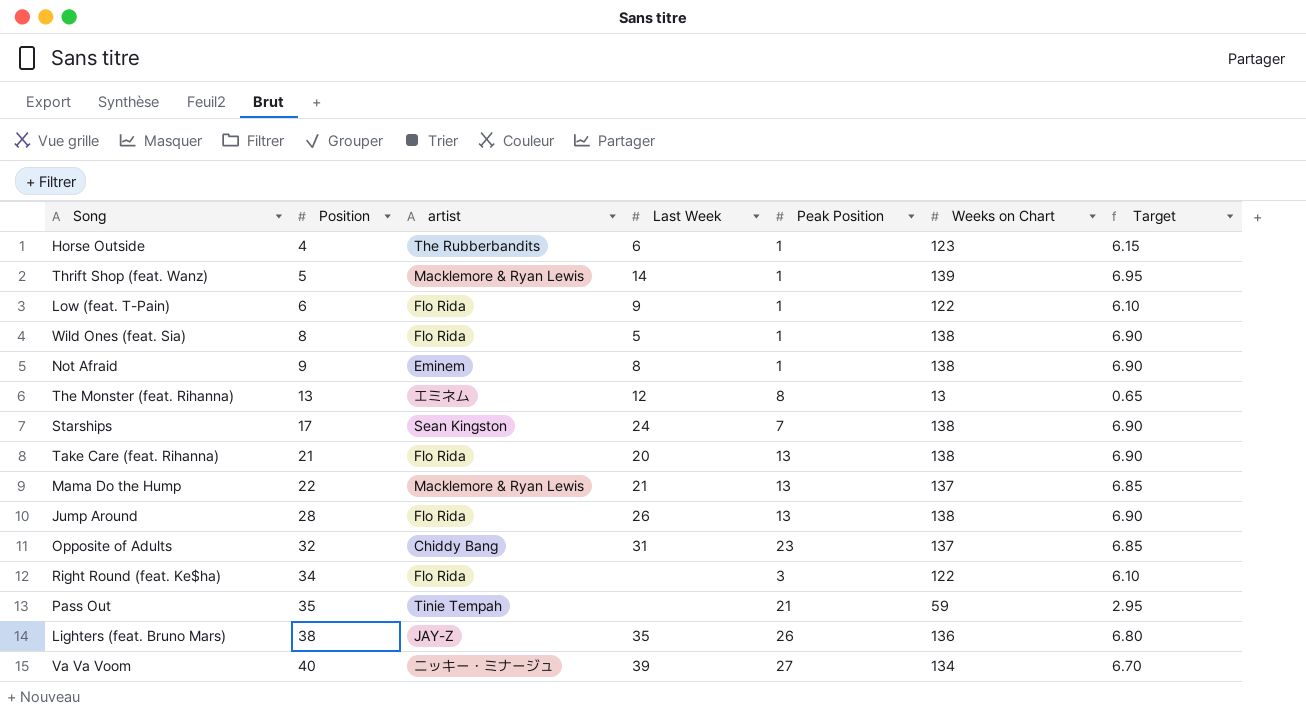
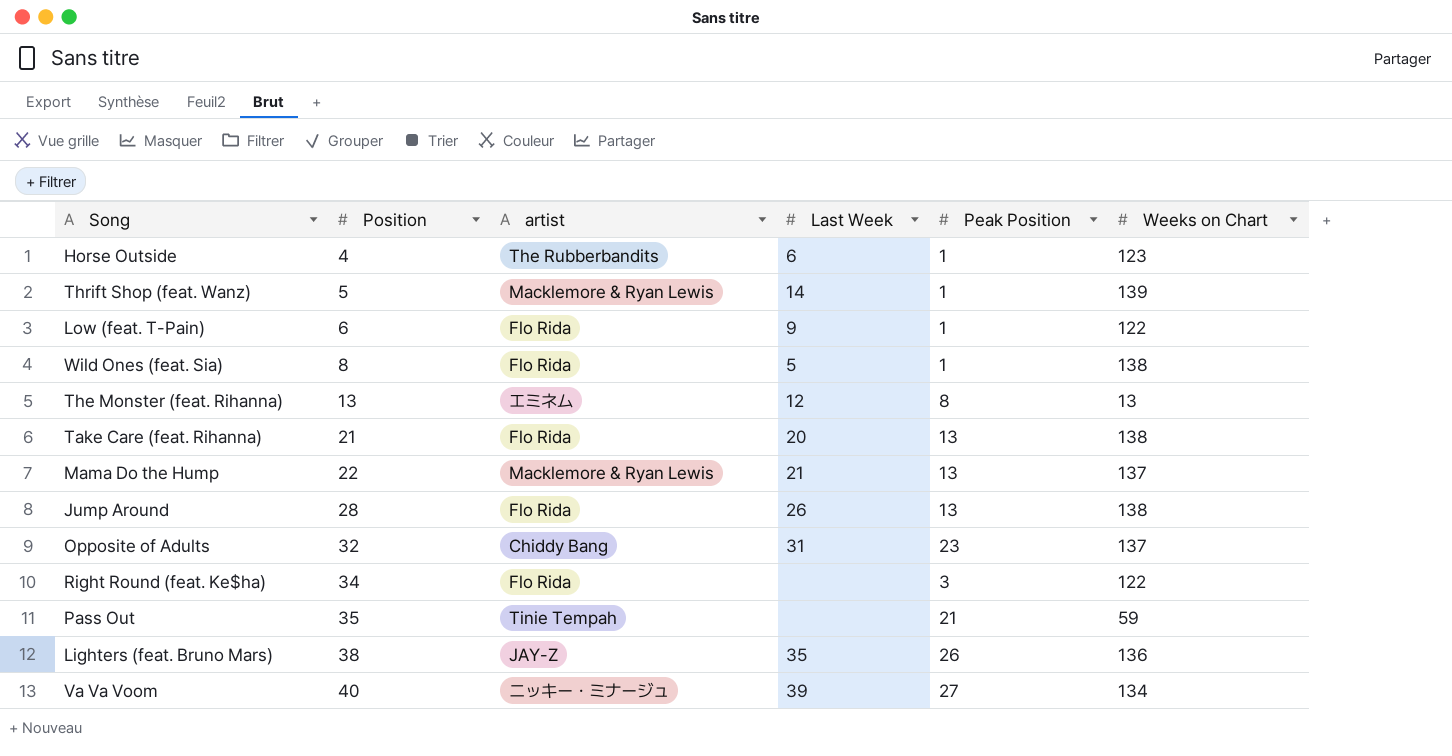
column Target | formula: [Weeks on Chart] * 0.05 -> none
row Not Afraid: 9 | Eminem | 8 | 1 | 138 | 6.90 -> none
row Starships: 17 | Sean Kingston | 24 | 7 | 138 | 6.90 -> none

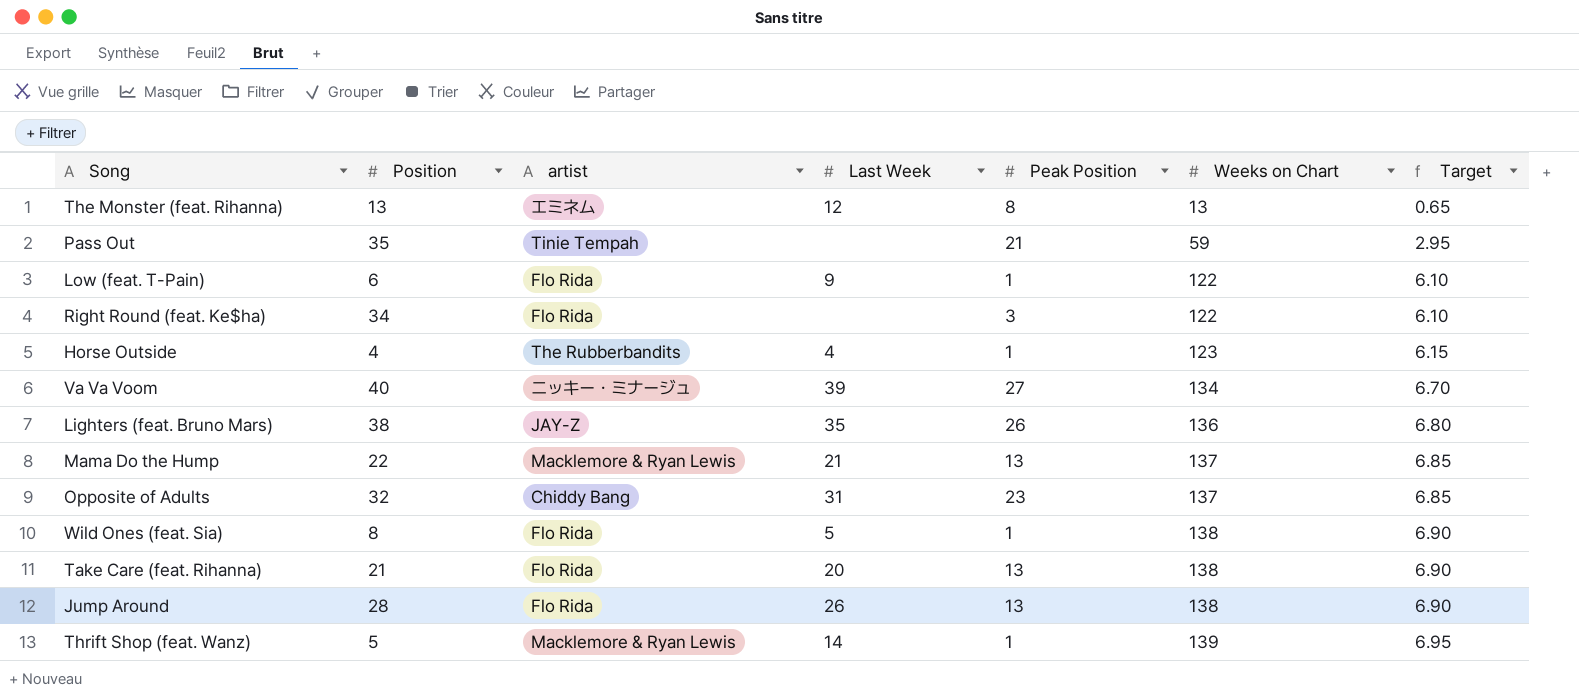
row order: Position ascending -> Weeks on Chart ascending
column Target | formula: none -> [Weeks on Chart] * 0.05
Horse Outside | Last Week: 6 -> 4

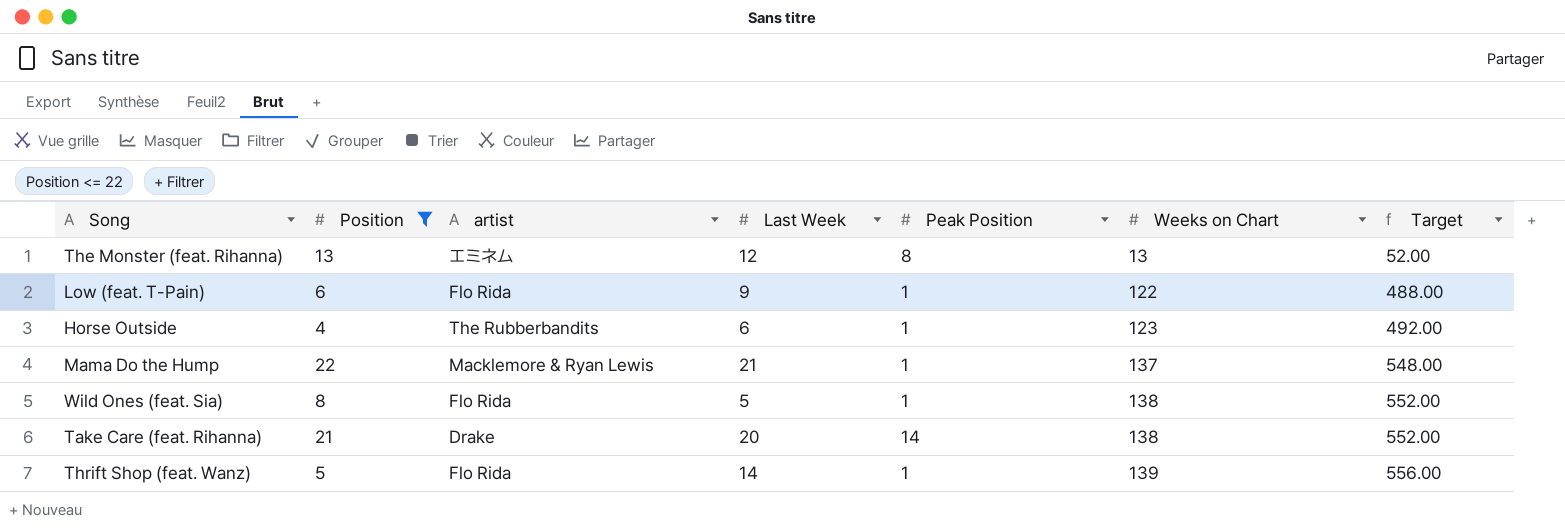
filter: none -> Position <= 22
column Target | formula: [Weeks on Chart] * 0.05 -> [Weeks on Chart] * 4
Horse Outside | Last Week: 4 -> 6
Mama Do the Hump | Peak Position: 13 -> 1
Take Care (feat. Rihanna) | artist: Flo Rida -> Drake
Take Care (feat. Rihanna) | Peak Position: 13 -> 14
Thrift Shop (feat. Wanz) | artist: Macklemore & Ryan Lewis -> Flo Rida

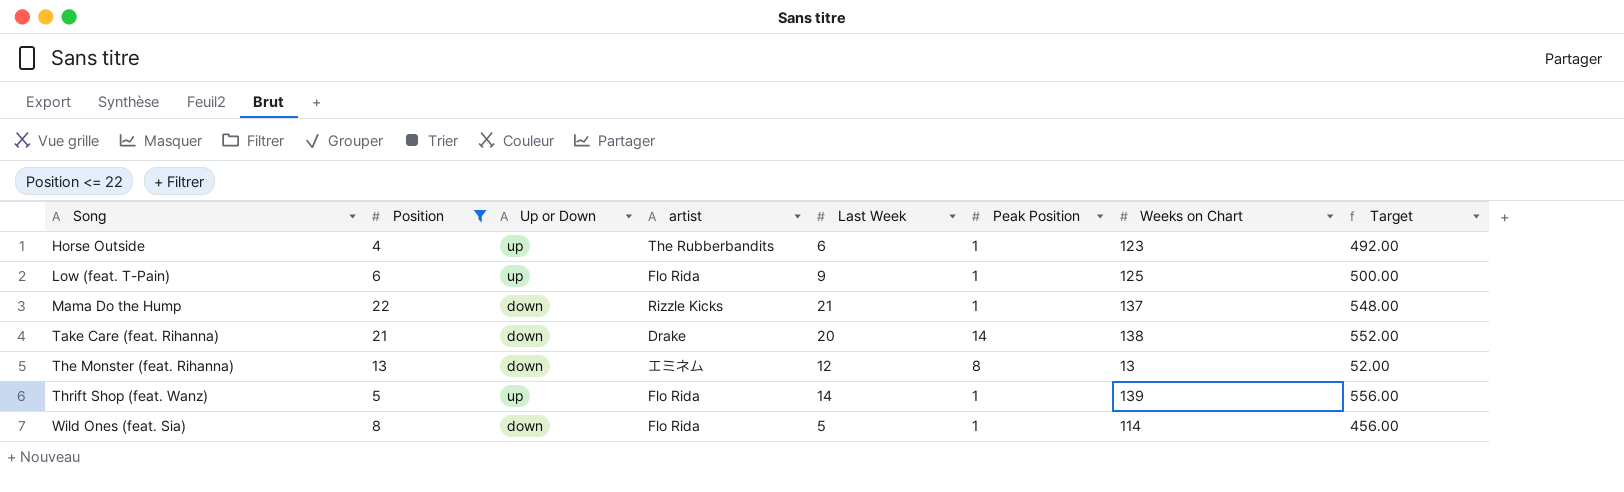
row order: Weeks on Chart ascending -> Song ascending
column Up or Down | position: none -> 3
Low (feat. T-Pain) | Weeks on Chart: 122 -> 125
Low (feat. T-Pain) | Target: 488.00 -> 500.00
Mama Do the Hump | artist: Macklemore & Ryan Lewis -> Rizzle Kicks
Wild Ones (feat. Sia) | Weeks on Chart: 138 -> 114
Wild Ones (feat. Sia) | Target: 552.00 -> 456.00

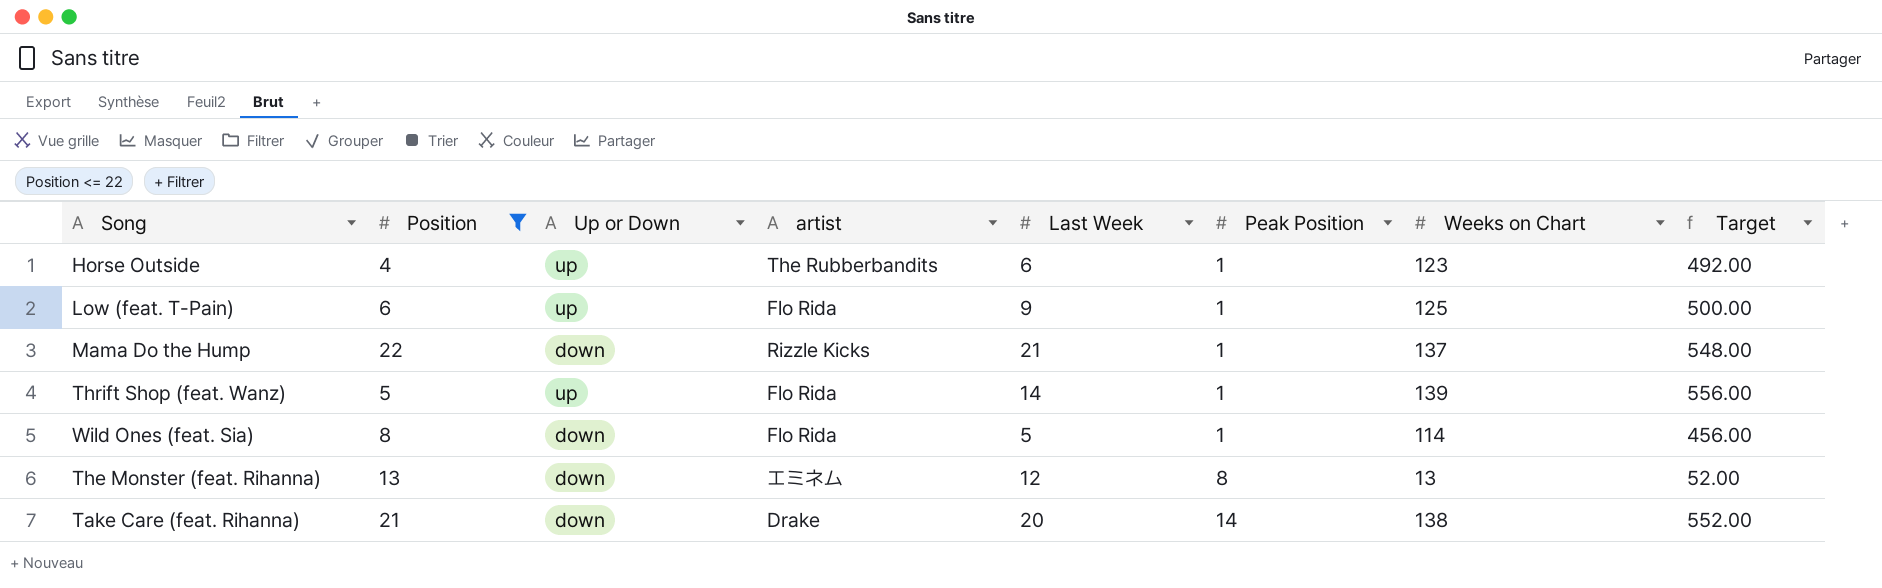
row order: Song ascending -> Peak Position ascending

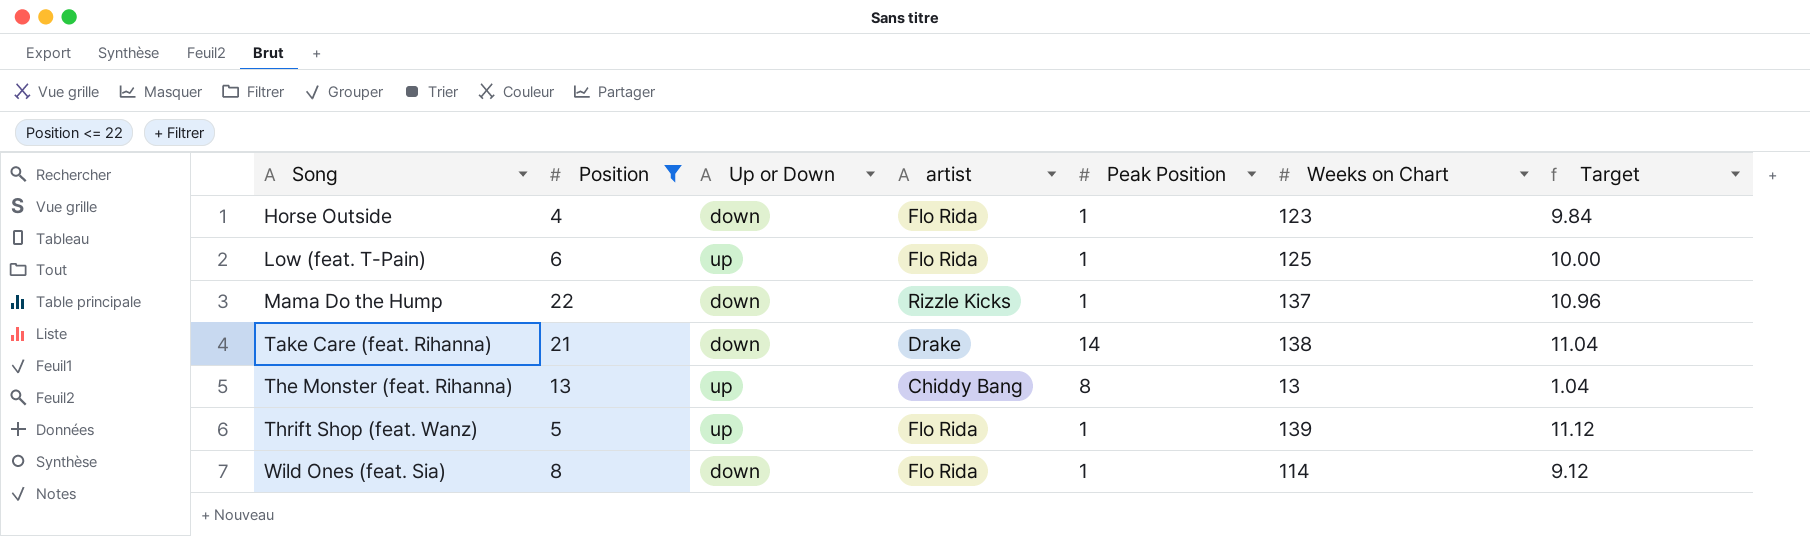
row order: Peak Position ascending -> Song ascending
column Last Week | position: 5 -> none
column Target | formula: [Weeks on Chart] * 4 -> [Weeks on Chart] * 0.08
Horse Outside | Up or Down: up -> down
Horse Outside | artist: The Rubberbandits -> Flo Rida
The Monster (feat. Rihanna) | Up or Down: down -> up
The Monster (feat. Rihanna) | artist: エミネム -> Chiddy Bang

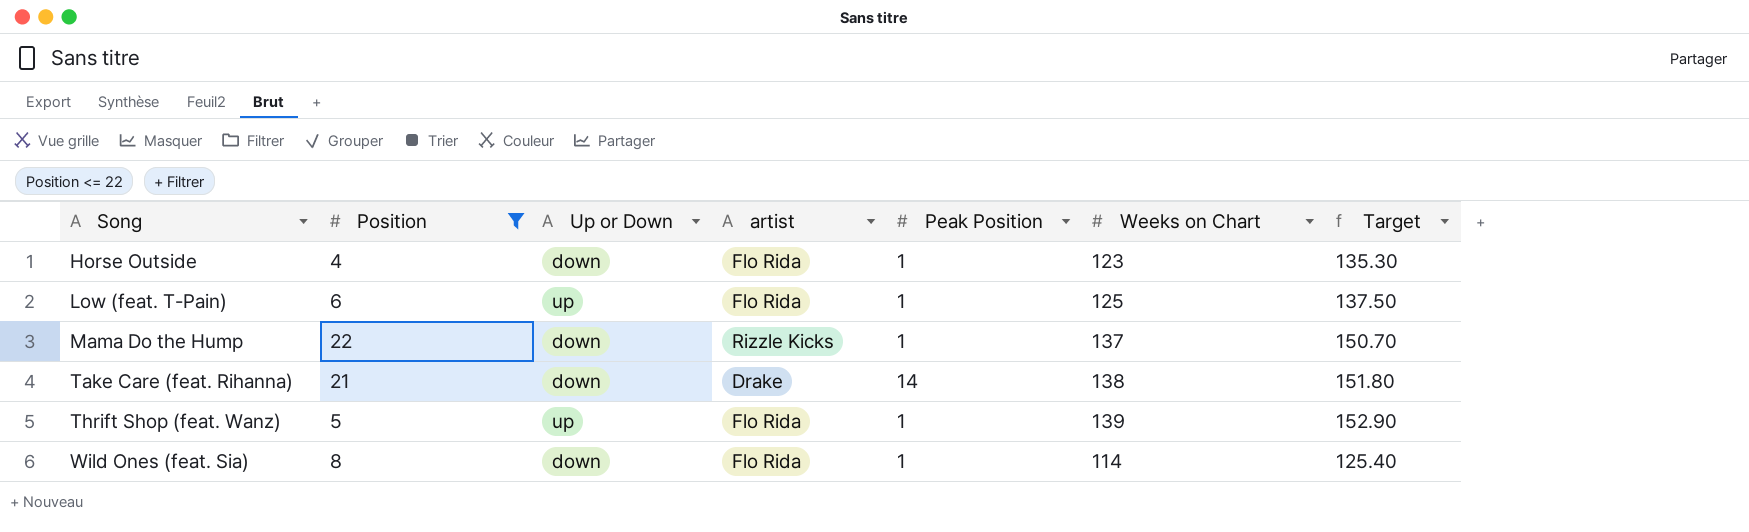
column Target | formula: [Weeks on Chart] * 0.08 -> [Weeks on Chart] * 1.1
row The Monster (feat. Rihanna): 13 | up | Chiddy Bang | 8 | 13 | 1.04 -> none

